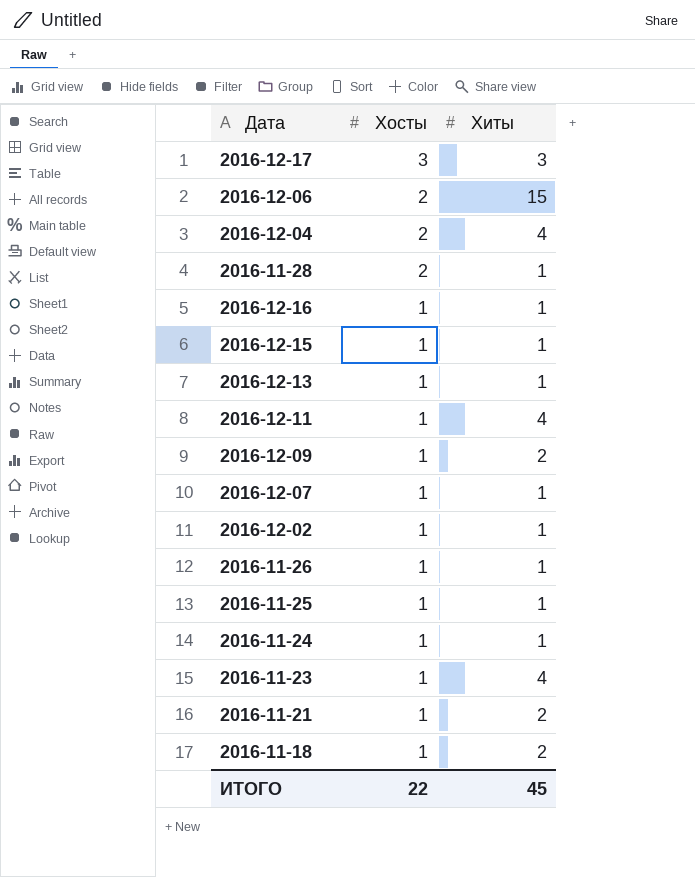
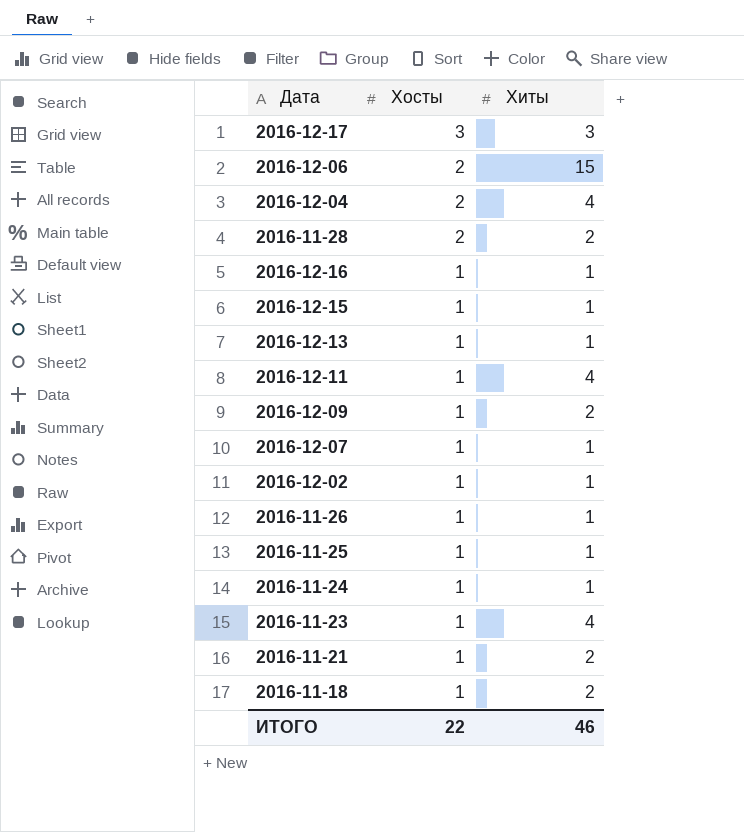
2016-11-28 | Хиты: 1 -> 2
ИТОГО | Хиты: 45 -> 46

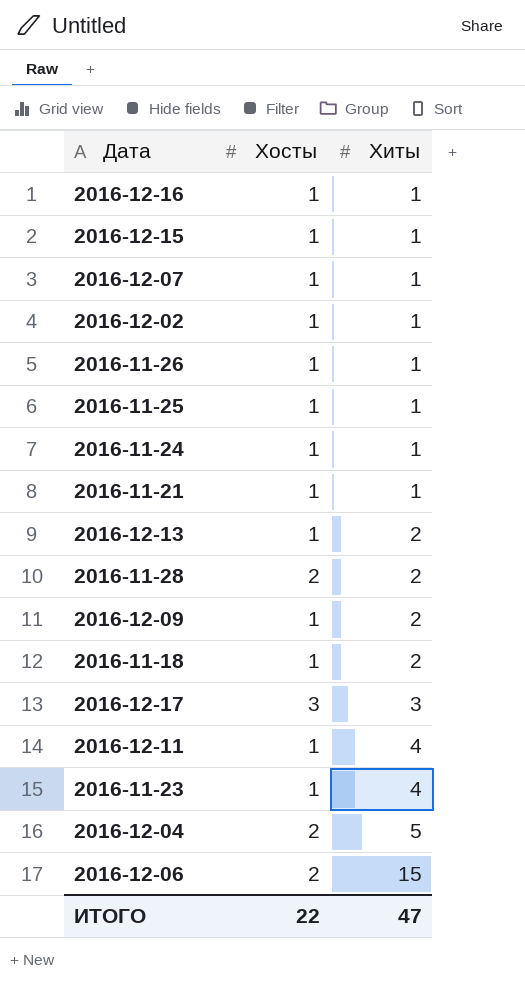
row order: Хосты descending -> Хиты ascending
2016-11-21 | Хиты: 2 -> 1
2016-12-13 | Хиты: 1 -> 2
2016-12-04 | Хиты: 4 -> 5
ИТОГО | Хиты: 46 -> 47

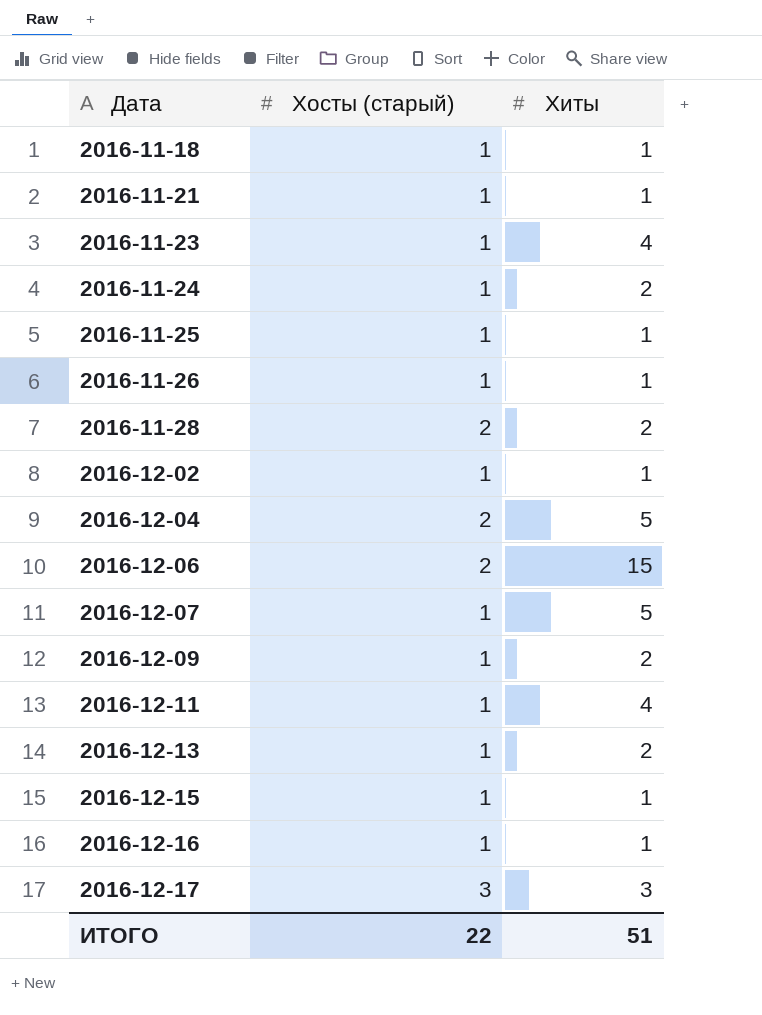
row order: Хиты ascending -> Дата ascending
column name: Хосты -> Хосты (старый)
2016-11-18 | Хиты: 2 -> 1
2016-11-24 | Хиты: 1 -> 2
2016-12-07 | Хиты: 1 -> 5
ИТОГО | Хиты: 47 -> 51

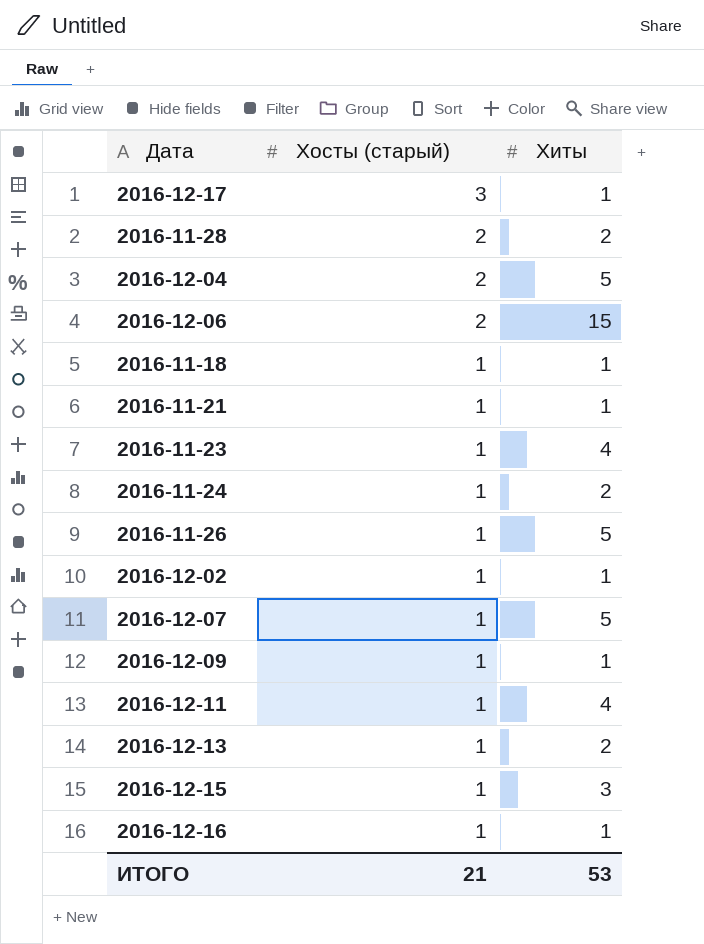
row order: Дата ascending -> Хосты (старый) descending
row 2016-11-25: 1 | 1 -> none
2016-12-17 | Хиты: 3 -> 1
2016-11-26 | Хиты: 1 -> 5
2016-12-09 | Хиты: 2 -> 1
2016-12-15 | Хиты: 1 -> 3
ИТОГО | Хосты (старый): 22 -> 21
ИТОГО | Хиты: 51 -> 53

